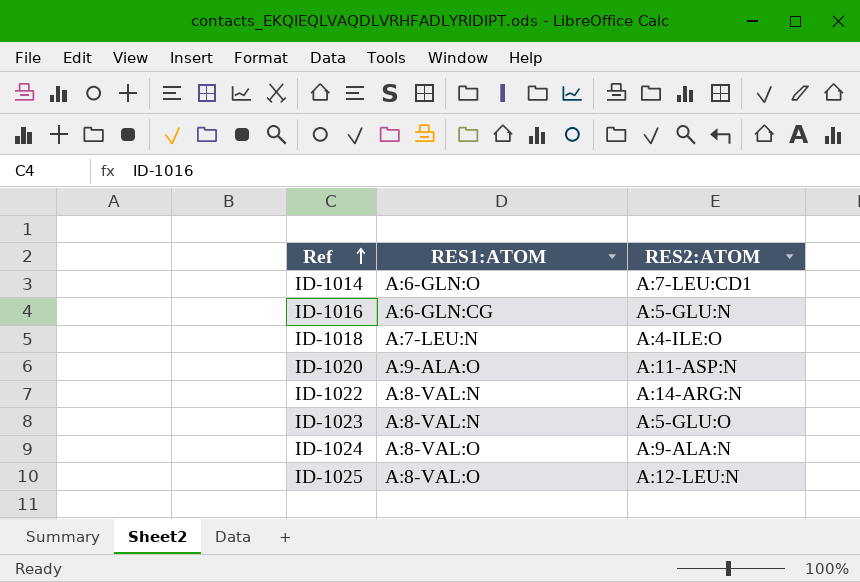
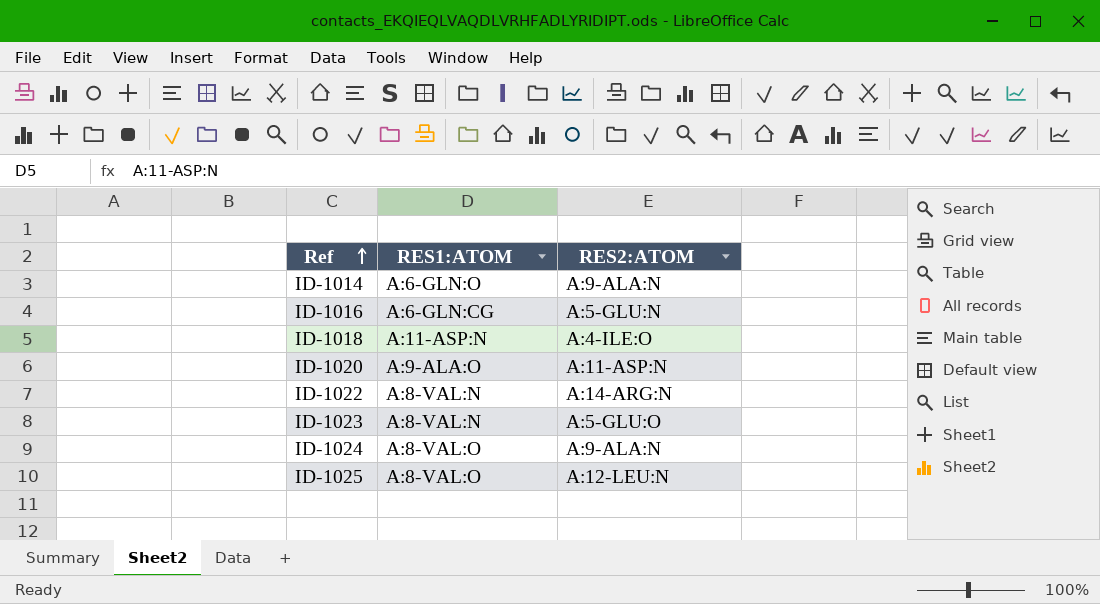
ID-1014 | RES2:ATOM: A:7-LEU:CD1 -> A:9-ALA:N
ID-1018 | RES1:ATOM: A:7-LEU:N -> A:11-ASP:N

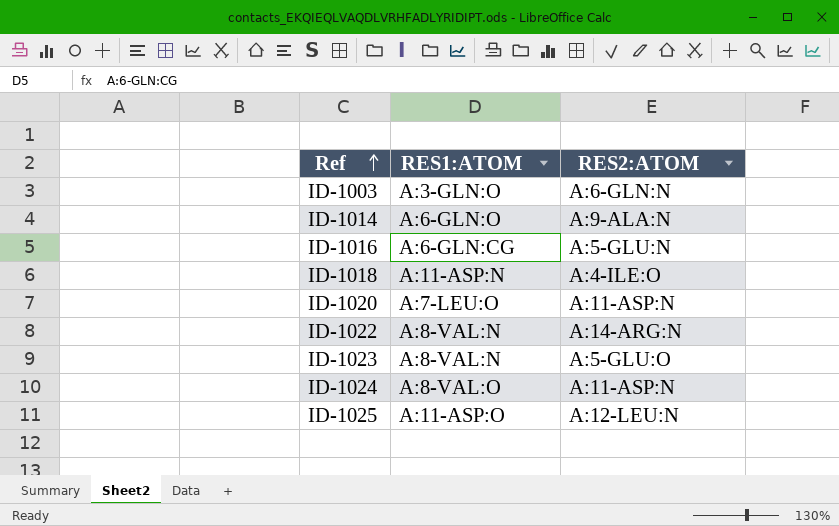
row ID-1003: none -> A:3-GLN:O | A:6-GLN:N
ID-1020 | RES1:ATOM: A:9-ALA:O -> A:7-LEU:O
ID-1024 | RES2:ATOM: A:9-ALA:N -> A:11-ASP:N
ID-1025 | RES1:ATOM: A:8-VAL:O -> A:11-ASP:O

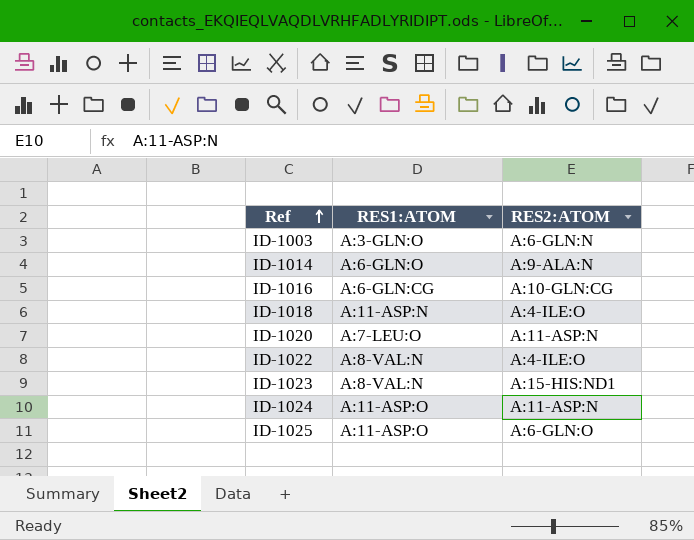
ID-1016 | RES2:ATOM: A:5-GLU:N -> A:10-GLN:CG
ID-1022 | RES2:ATOM: A:14-ARG:N -> A:4-ILE:O
ID-1023 | RES2:ATOM: A:5-GLU:O -> A:15-HIS:ND1
ID-1024 | RES1:ATOM: A:8-VAL:O -> A:11-ASP:O
ID-1025 | RES2:ATOM: A:12-LEU:N -> A:6-GLN:O

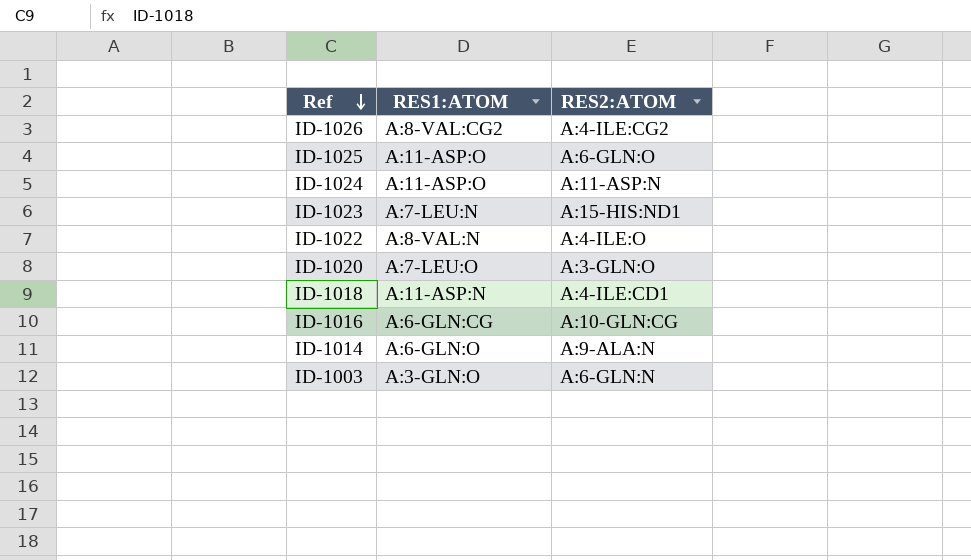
row order: Ref ascending -> Ref descending
row ID-1026: none -> A:8-VAL:CG2 | A:4-ILE:CG2
ID-1023 | RES1:ATOM: A:8-VAL:N -> A:7-LEU:N
ID-1020 | RES2:ATOM: A:11-ASP:N -> A:3-GLN:O
ID-1018 | RES2:ATOM: A:4-ILE:O -> A:4-ILE:CD1

